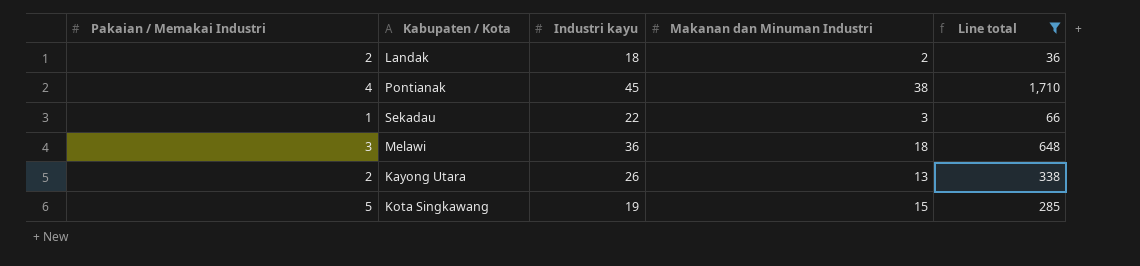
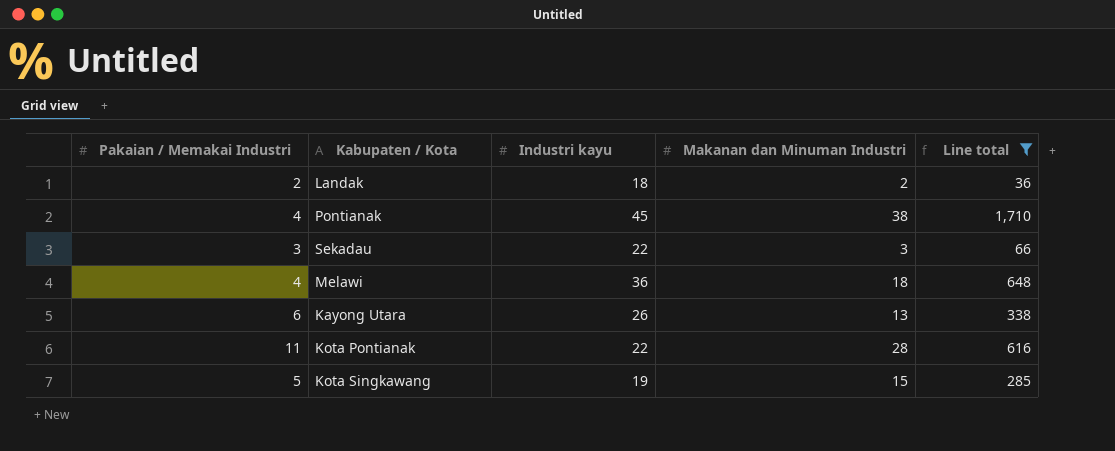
Sekadau | Pakaian / Memakai Industri: 1 -> 3
Melawi | Pakaian / Memakai Industri: 3 -> 4
Kayong Utara | Pakaian / Memakai Industri: 2 -> 6
row Kota Pontianak: none -> 11 | 22 | 28 | 616

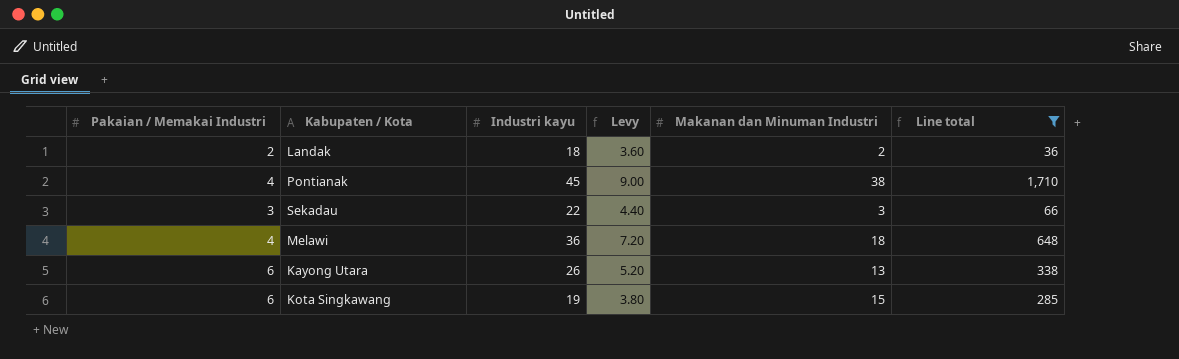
column Levy | formula: none -> [Industri kayu] * 0.2
row Kota Pontianak: 11 | 22 | 28 | 616 -> none
Kota Singkawang | Pakaian / Memakai Industri: 5 -> 6

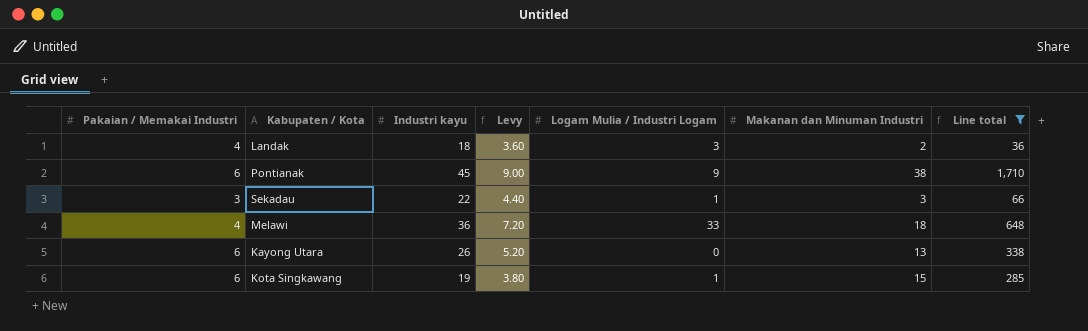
column Logam Mulia / Industri Logam | position: none -> 5
Landak | Pakaian / Memakai Industri: 2 -> 4
Pontianak | Pakaian / Memakai Industri: 4 -> 6

